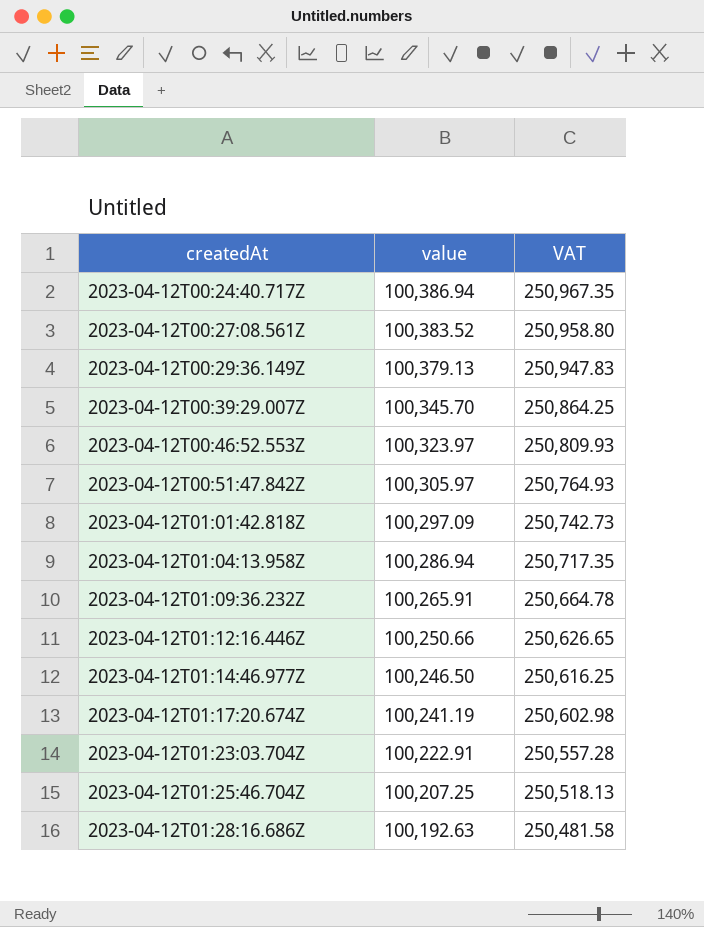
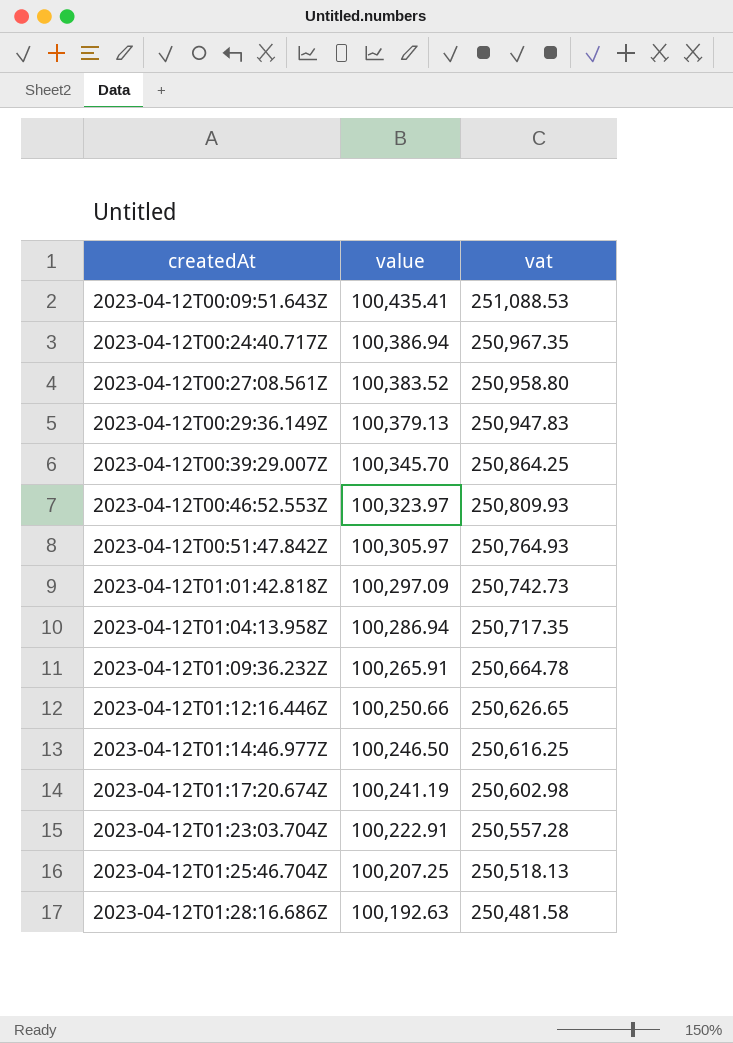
column name: VAT -> vat
row 2023-04-12T00:09:51.643Z: none -> 100,435.41 | 251,088.53

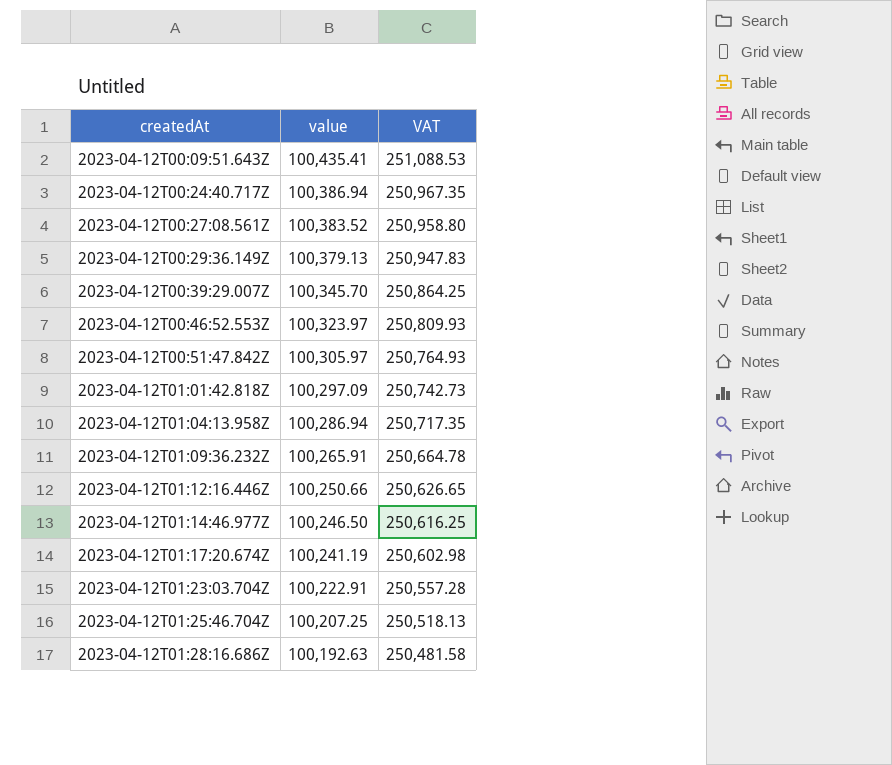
column name: vat -> VAT

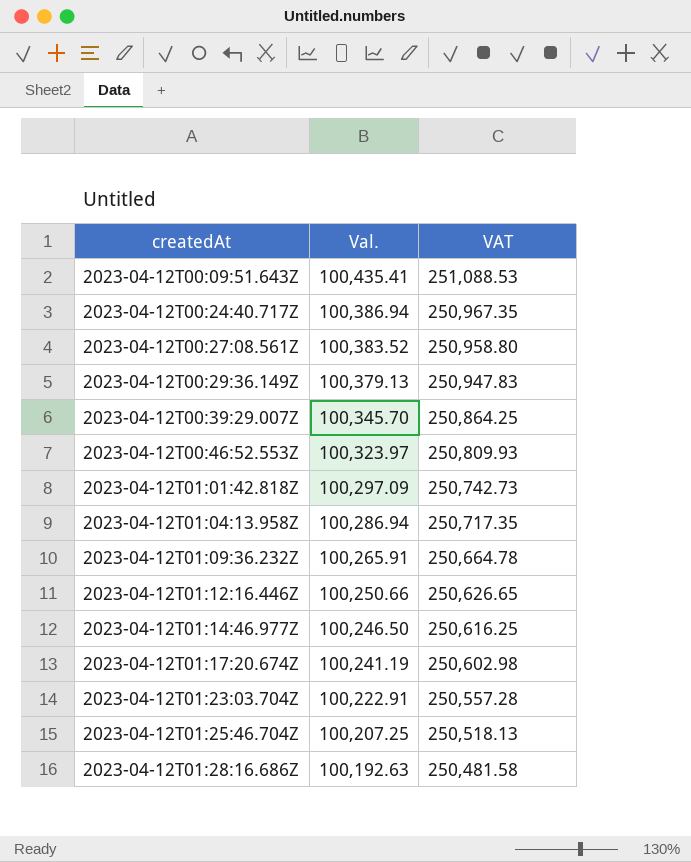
column name: value -> Val.
row 2023-04-12T00:51:47.842Z: 100,305.97 | 250,764.93 -> none

